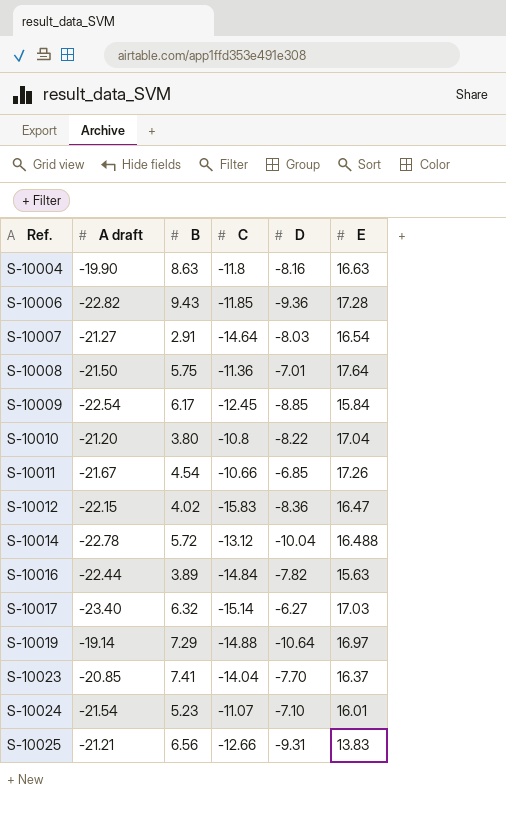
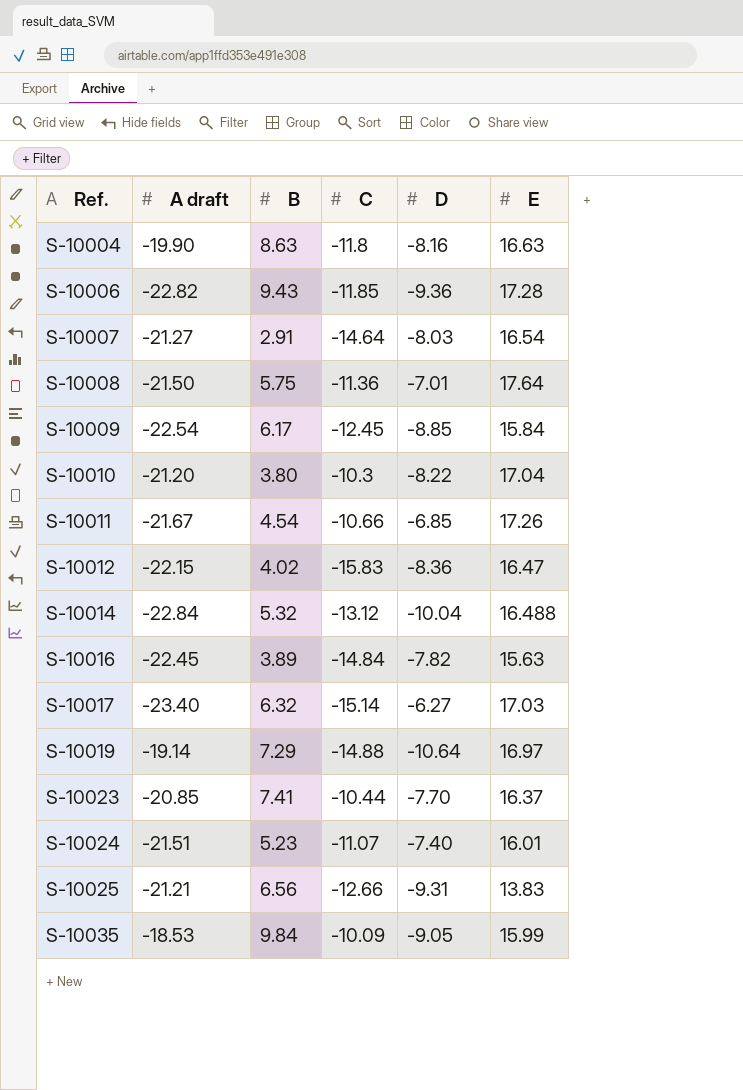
S-10010 | C: -10.8 -> -10.3
S-10014 | A draft: -22.78 -> -22.84
S-10014 | B: 5.72 -> 5.32
S-10016 | A draft: -22.44 -> -22.45
S-10023 | C: -14.04 -> -10.44
S-10024 | A draft: -21.54 -> -21.51
S-10024 | D: -7.10 -> -7.40
row S-10035: none -> -18.53 | 9.84 | -10.09 | -9.05 | 15.99

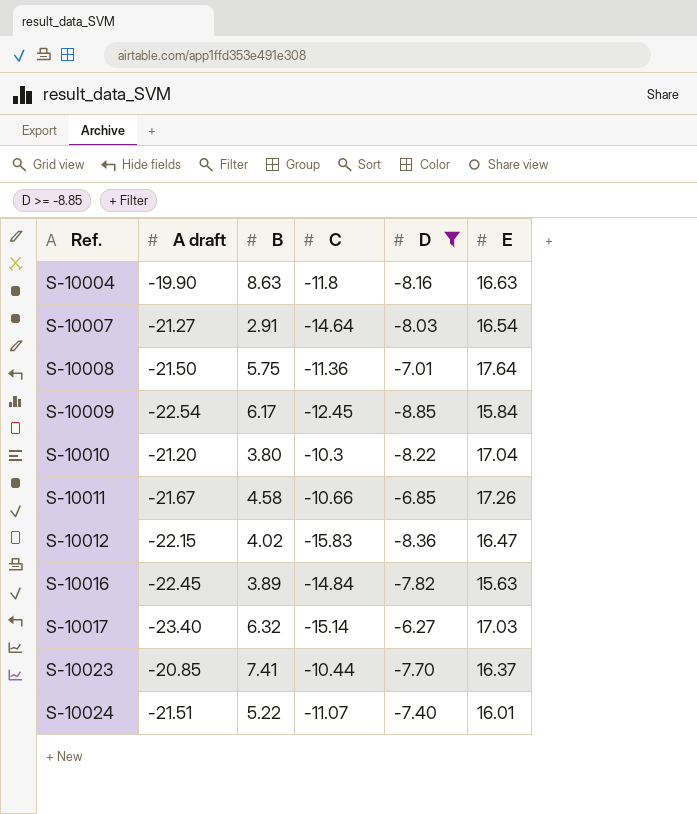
filter: none -> D >= -8.85
S-10011 | B: 4.54 -> 4.58
S-10024 | B: 5.23 -> 5.22

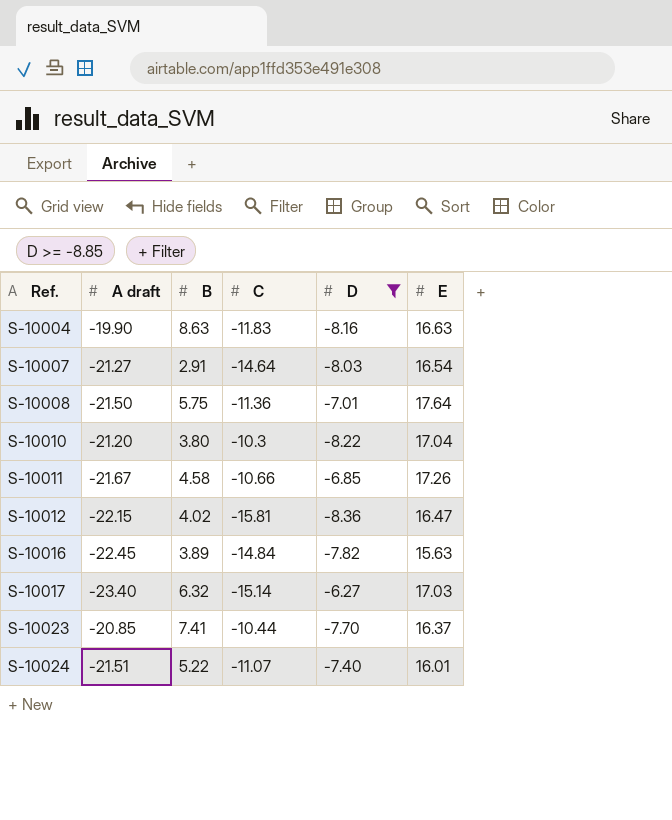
row S-10009: -22.54 | 6.17 | -12.45 | -8.85 | 15.84 -> none
S-10004 | C: -11.8 -> -11.83
S-10012 | C: -15.83 -> -15.81

